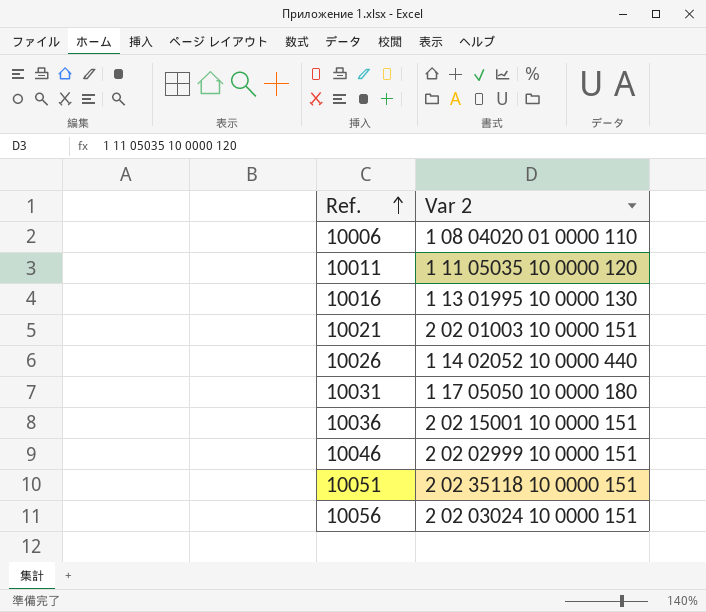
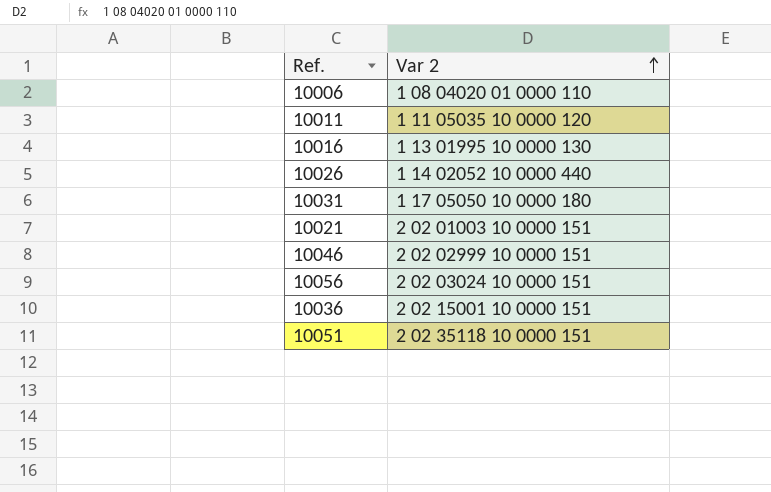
row order: Ref. ascending -> Var 2 ascending

